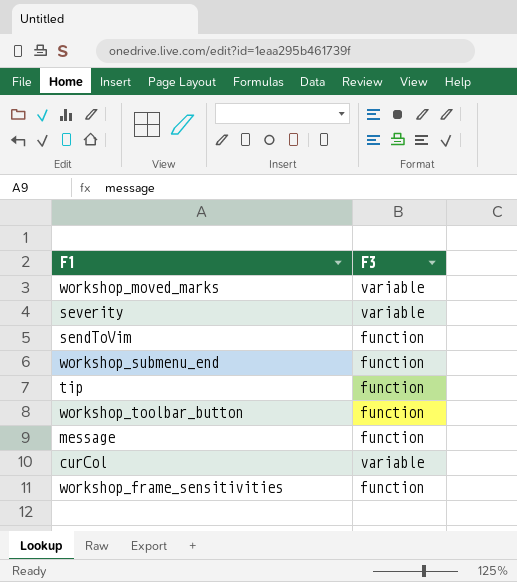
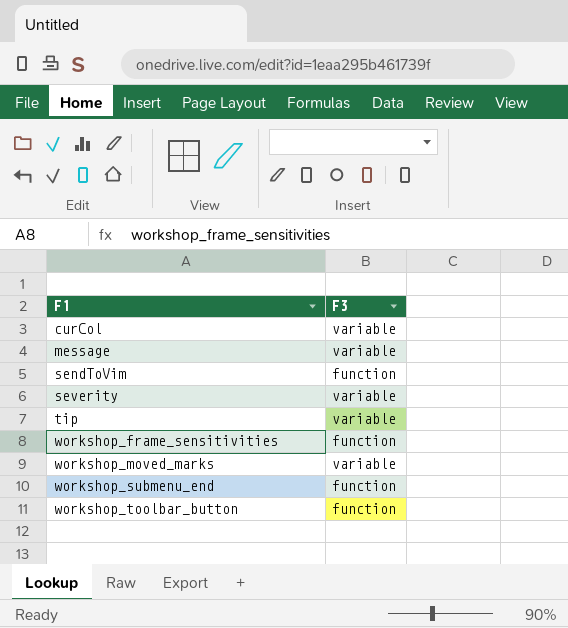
row order: none -> F1 ascending
message | F3: function -> variable
tip | F3: function -> variable

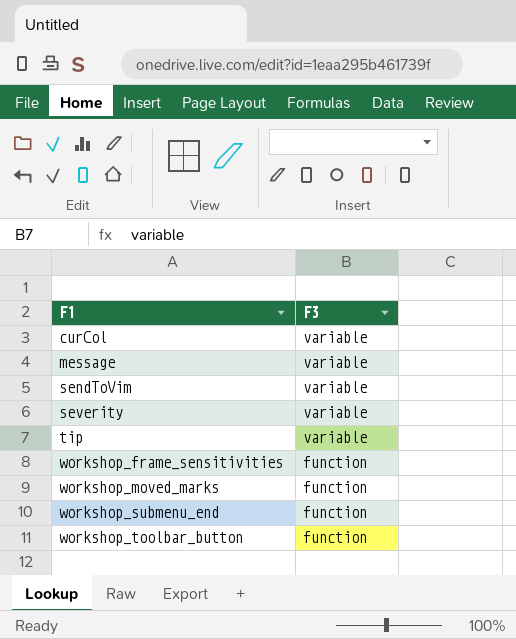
sendToVim | F3: function -> variable
workshop_moved_marks | F3: variable -> function

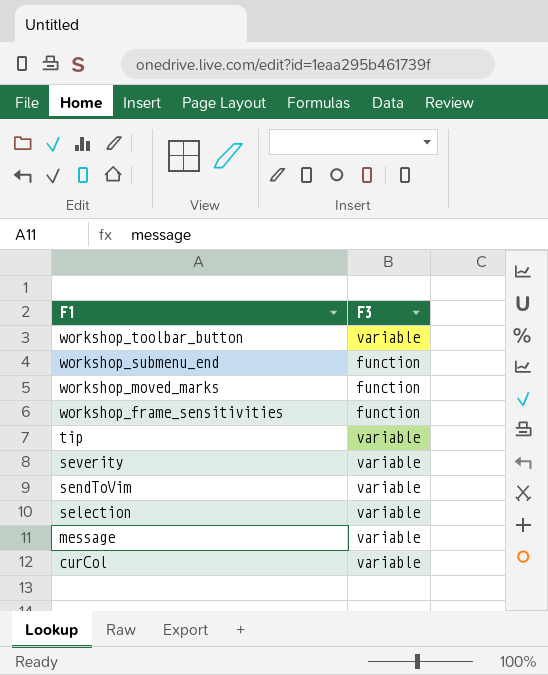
row order: F1 ascending -> F1 descending
workshop_toolbar_button | F3: function -> variable
row selection: none -> variable

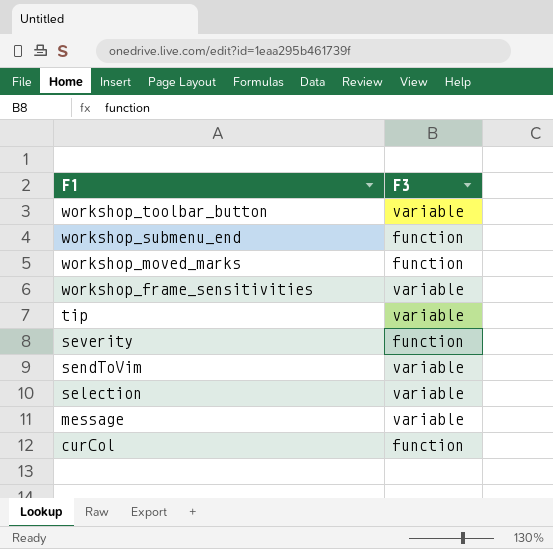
workshop_frame_sensitivities | F3: function -> variable
severity | F3: variable -> function
curCol | F3: variable -> function

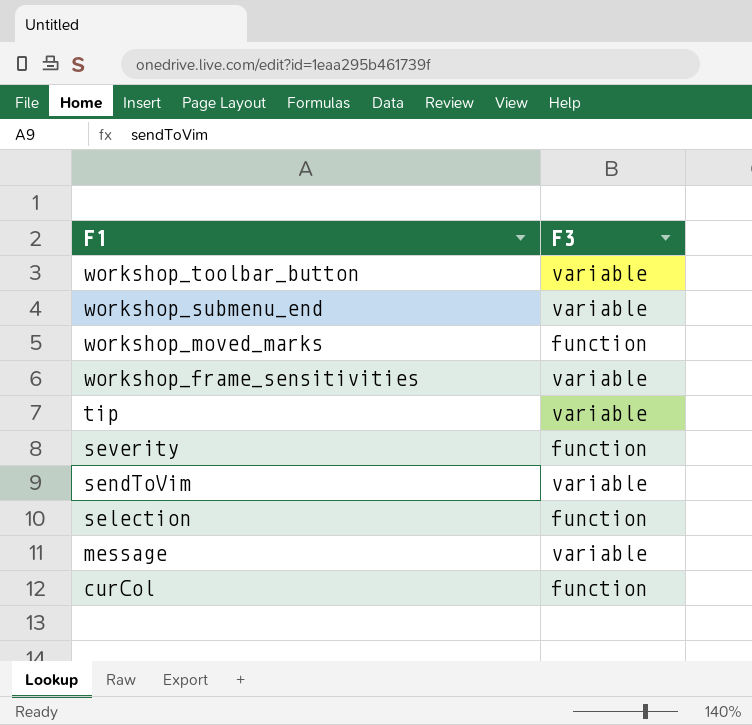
workshop_submenu_end | F3: function -> variable
selection | F3: variable -> function

